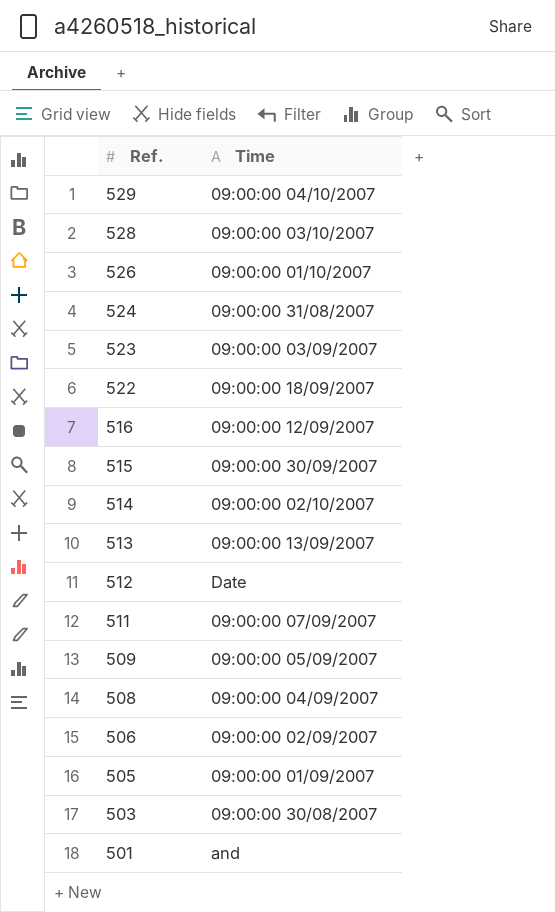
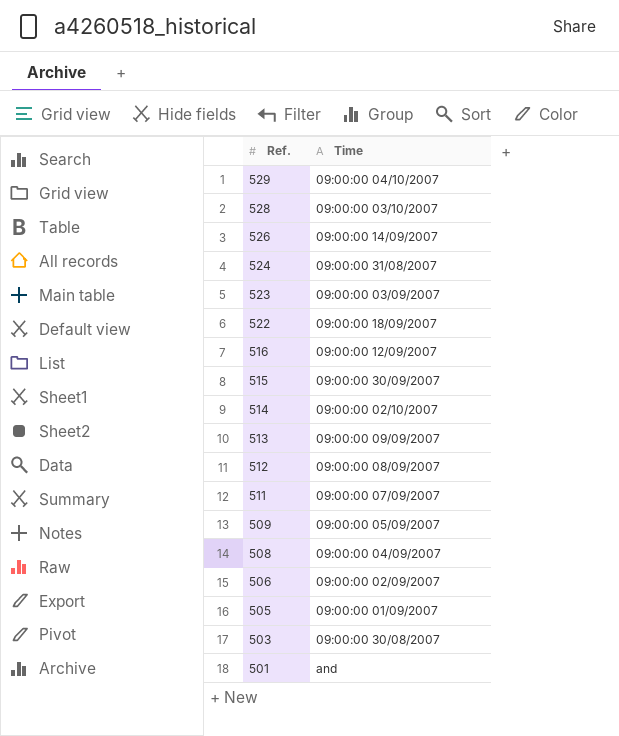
526 | Time: 09:00:00 01/10/2007 -> 09:00:00 14/09/2007
513 | Time: 09:00:00 13/09/2007 -> 09:00:00 09/09/2007
512 | Time: Date -> 09:00:00 08/09/2007

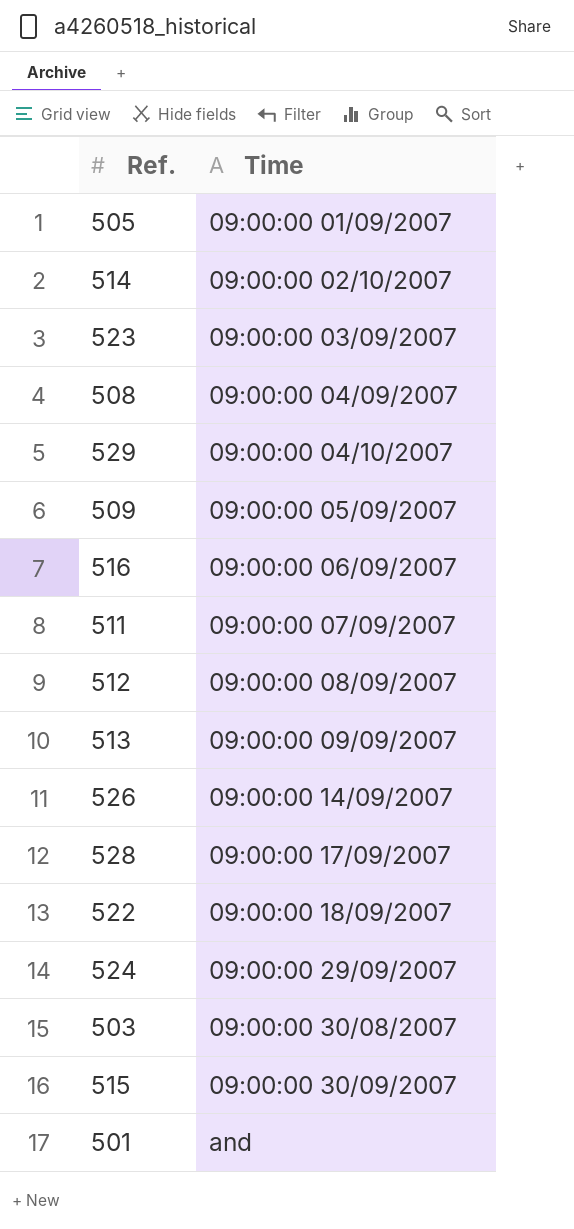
row order: Ref. descending -> Time ascending
row 506: 09:00:00 02/09/2007 -> none
516 | Time: 09:00:00 12/09/2007 -> 09:00:00 06/09/2007
528 | Time: 09:00:00 03/10/2007 -> 09:00:00 17/09/2007
524 | Time: 09:00:00 31/08/2007 -> 09:00:00 29/09/2007

